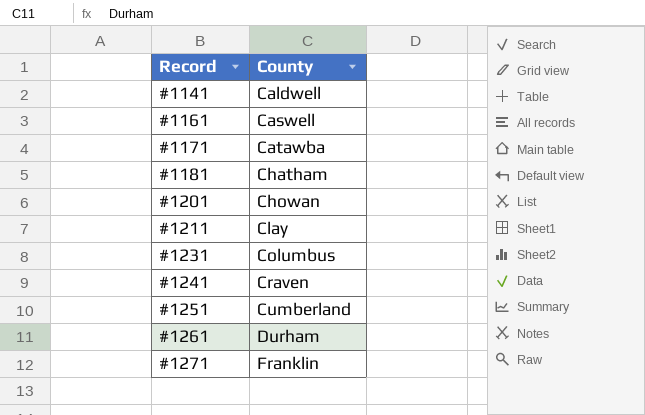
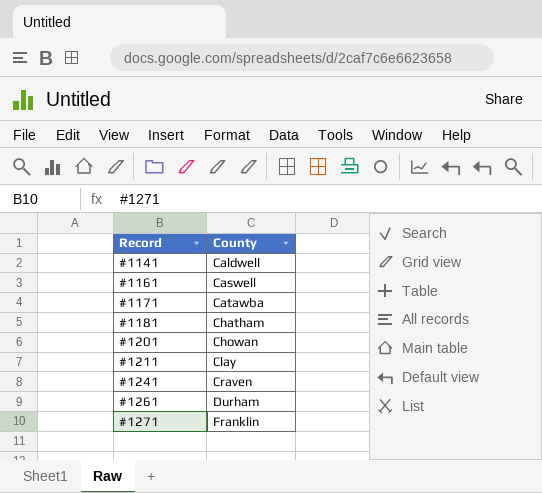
row #1231: Columbus -> none
row #1251: Cumberland -> none

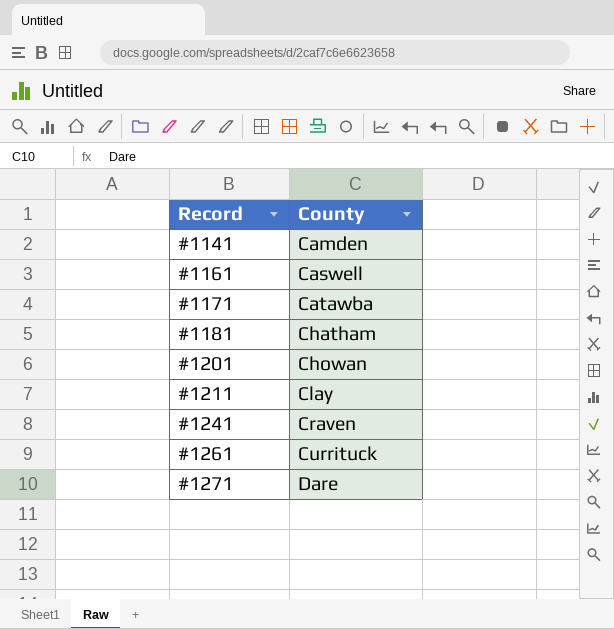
#1141 | County: Caldwell -> Camden
#1261 | County: Durham -> Currituck
#1271 | County: Franklin -> Dare

